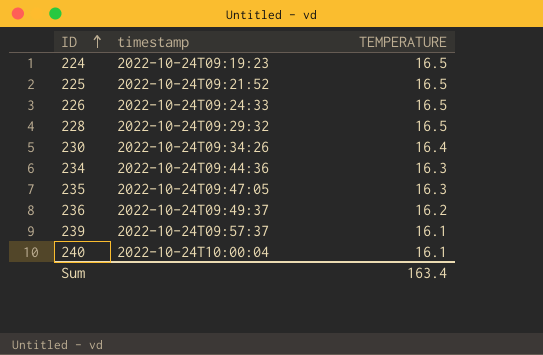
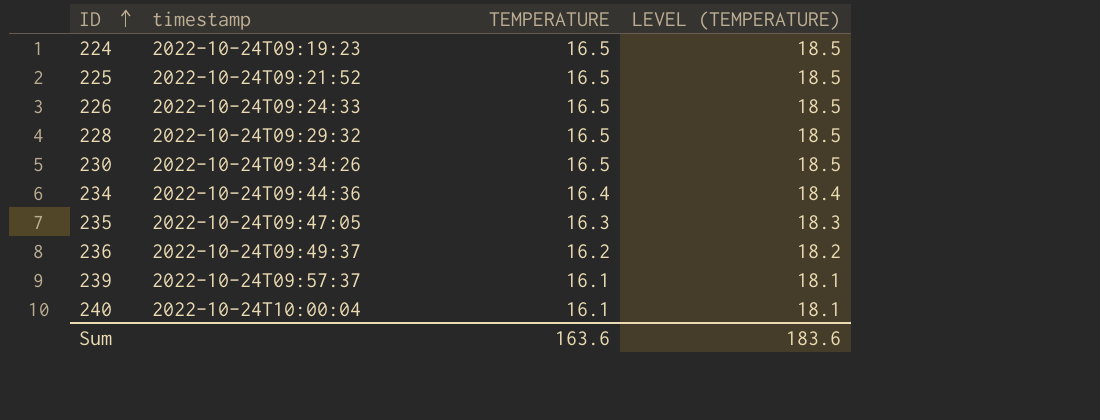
column LEVEL (TEMPERATURE) | formula: none -> [TEMPERATURE] + 2
230 | TEMPERATURE: 16.4 -> 16.5
234 | TEMPERATURE: 16.3 -> 16.4
Sum | TEMPERATURE: 163.4 -> 163.6

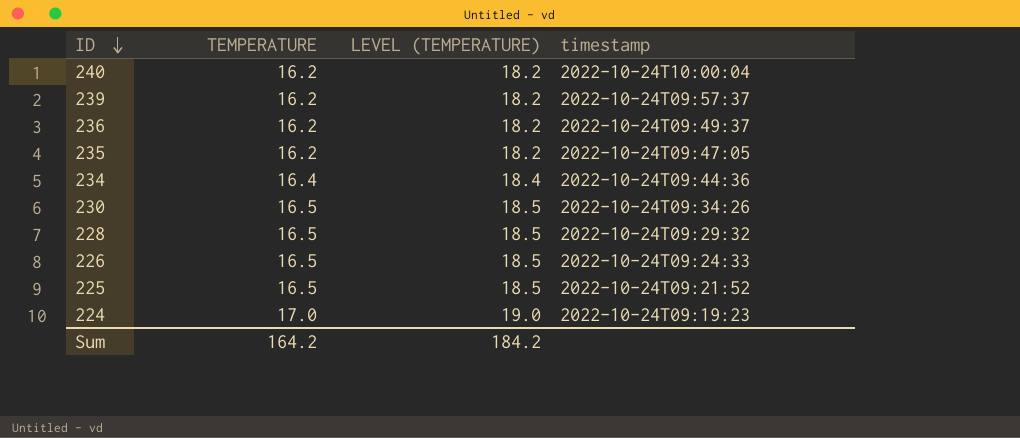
row order: ID ascending -> ID descending
column timestamp | position: 2 -> 4
240 | TEMPERATURE: 16.1 -> 16.2
240 | LEVEL (TEMPERATURE): 18.1 -> 18.2
239 | TEMPERATURE: 16.1 -> 16.2
239 | LEVEL (TEMPERATURE): 18.1 -> 18.2
235 | TEMPERATURE: 16.3 -> 16.2
235 | LEVEL (TEMPERATURE): 18.3 -> 18.2
224 | TEMPERATURE: 16.5 -> 17.0
224 | LEVEL (TEMPERATURE): 18.5 -> 19.0
Sum | TEMPERATURE: 163.6 -> 164.2
Sum | LEVEL (TEMPERATURE): 183.6 -> 184.2

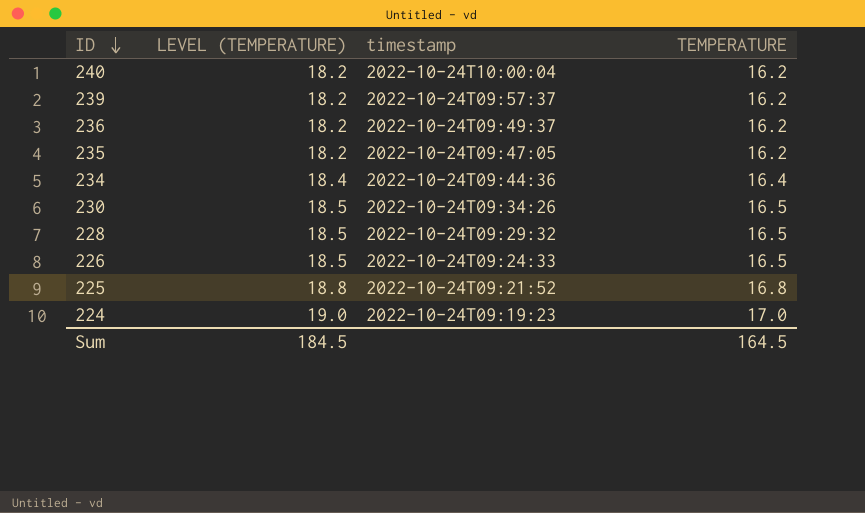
column TEMPERATURE | position: 2 -> 4
225 | LEVEL (TEMPERATURE): 18.5 -> 18.8
225 | TEMPERATURE: 16.5 -> 16.8
Sum | LEVEL (TEMPERATURE): 184.2 -> 184.5
Sum | TEMPERATURE: 164.2 -> 164.5

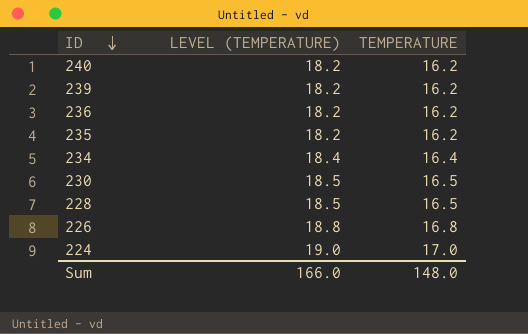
column timestamp | position: 3 -> none
row 225: 18.8 | 2022-10-24T09:21:52 | 16.8 -> none
226 | LEVEL (TEMPERATURE): 18.5 -> 18.8
226 | TEMPERATURE: 16.5 -> 16.8
Sum | LEVEL (TEMPERATURE): 184.5 -> 166.0
Sum | TEMPERATURE: 164.5 -> 148.0

